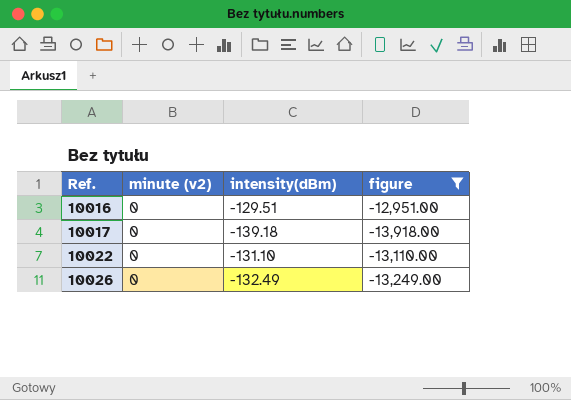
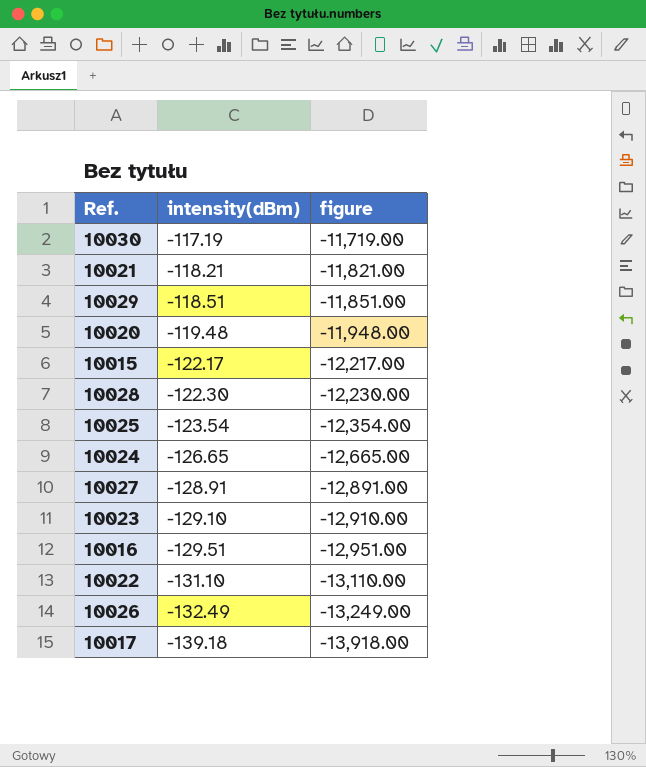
filter: figure <= -12,951.00 -> none
row order: Ref. ascending -> intensity(dBm) descending
column minute (v2) | position: 2 -> none

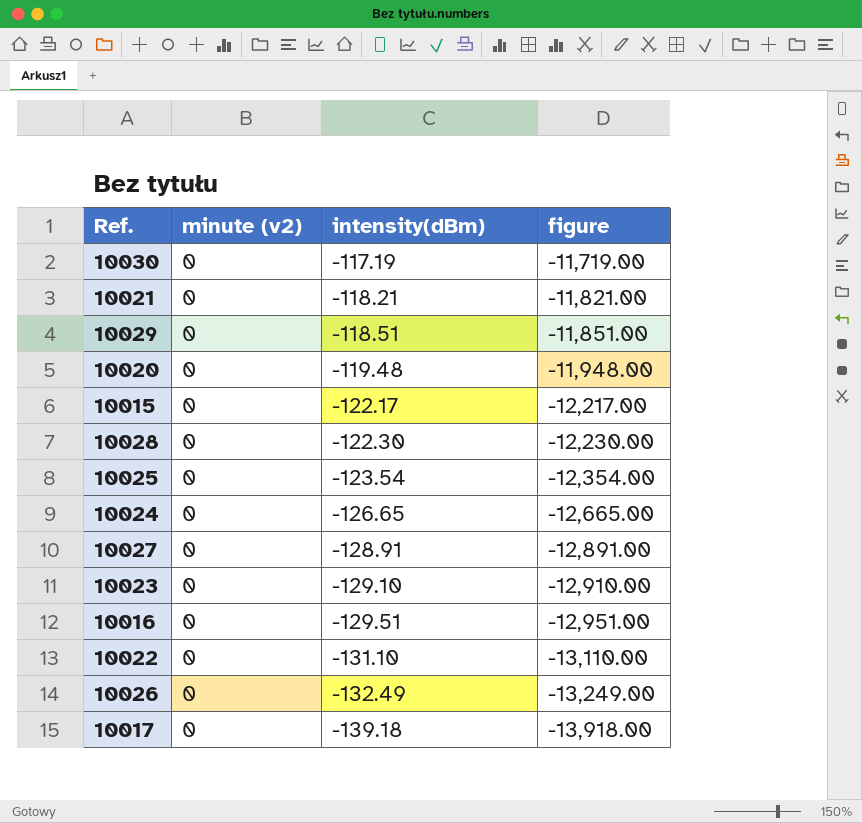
column minute (v2) | position: none -> 2

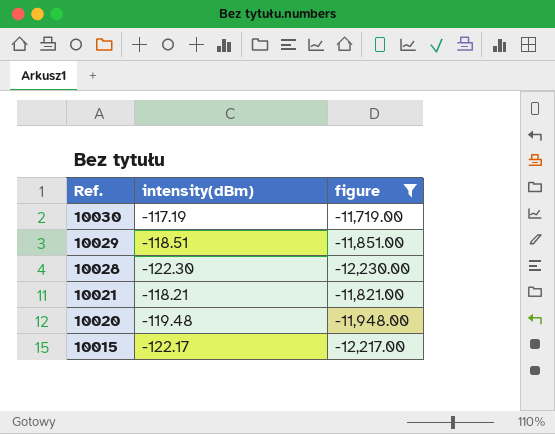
filter: none -> figure >= -12,230.00
row order: intensity(dBm) descending -> Ref. descending
column minute (v2) | position: 2 -> none

